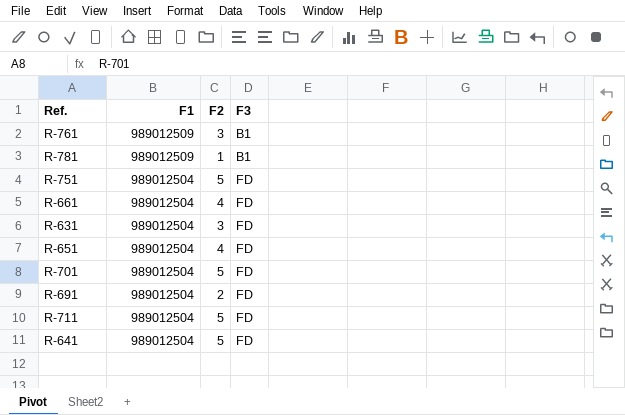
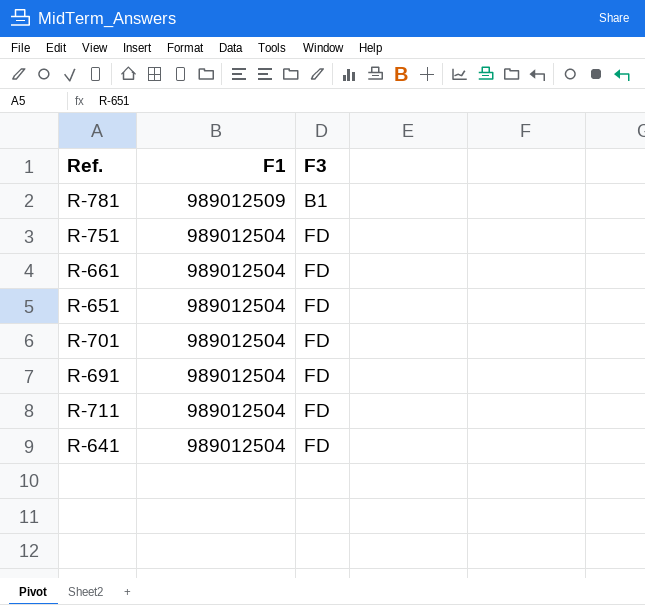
column F2 | position: 3 -> none
row R-761: 989012509 | 3 | B1 -> none
row R-631: 989012504 | 3 | FD -> none

